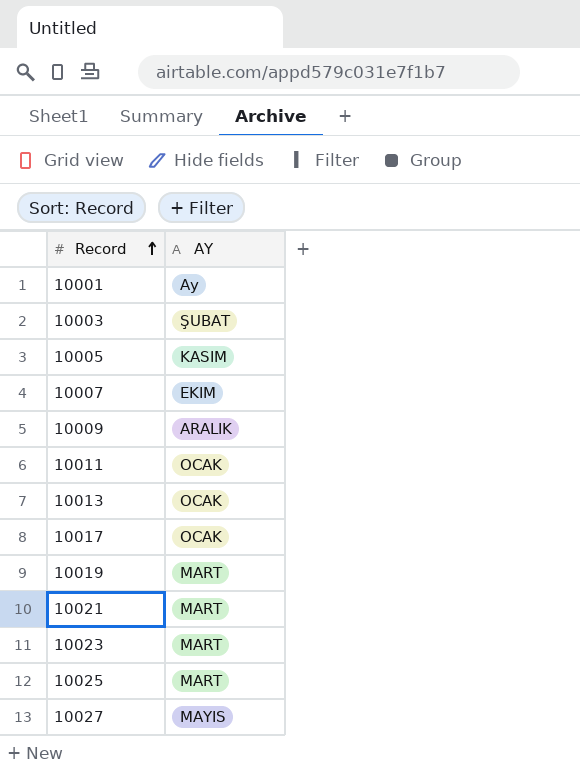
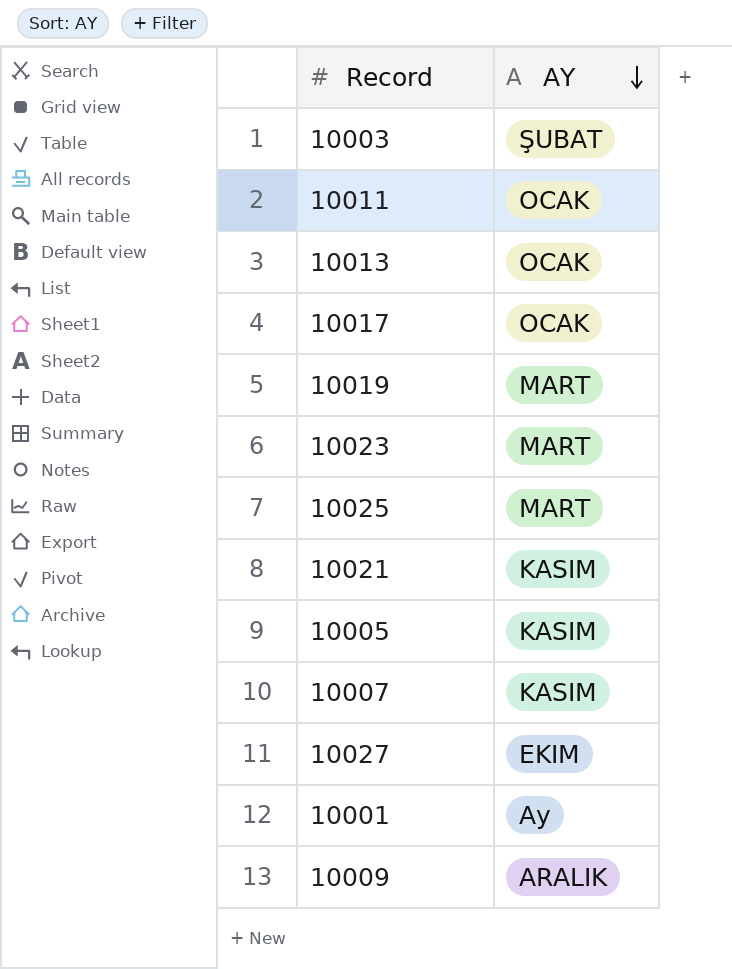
row order: Record ascending -> AY descending
10021 | AY: MART -> KASIM
10007 | AY: EKIM -> KASIM
10027 | AY: MAYIS -> EKIM

